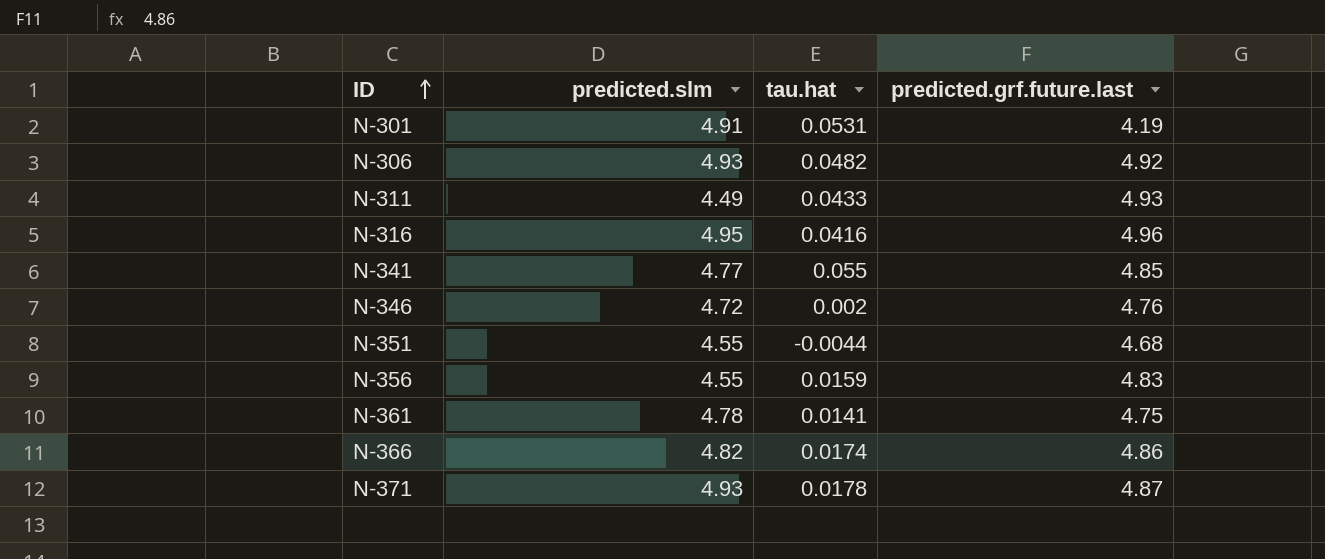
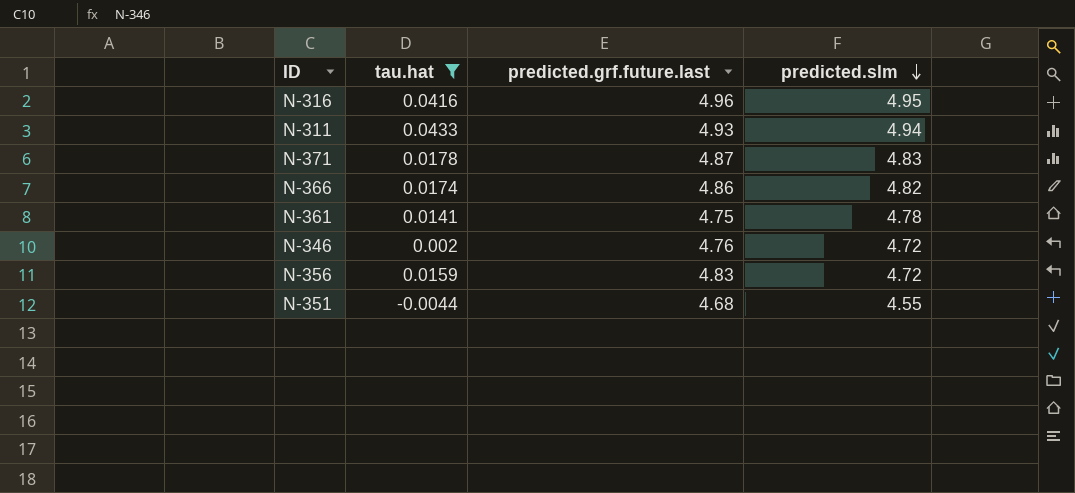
filter: none -> tau.hat <= 0.0433
row order: ID ascending -> predicted.slm descending
column predicted.slm | position: 2 -> 4
N-311 | predicted.slm: 4.49 -> 4.94
N-371 | predicted.slm: 4.93 -> 4.83
N-356 | predicted.slm: 4.55 -> 4.72

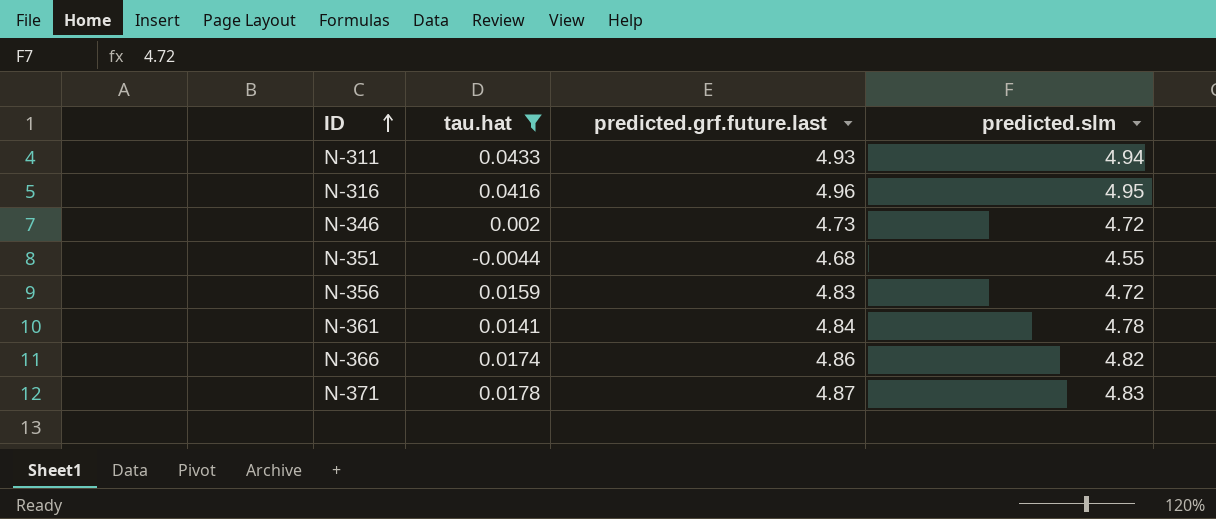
row order: predicted.slm descending -> ID ascending
N-346 | predicted.grf.future.last: 4.76 -> 4.73
N-361 | predicted.grf.future.last: 4.75 -> 4.84

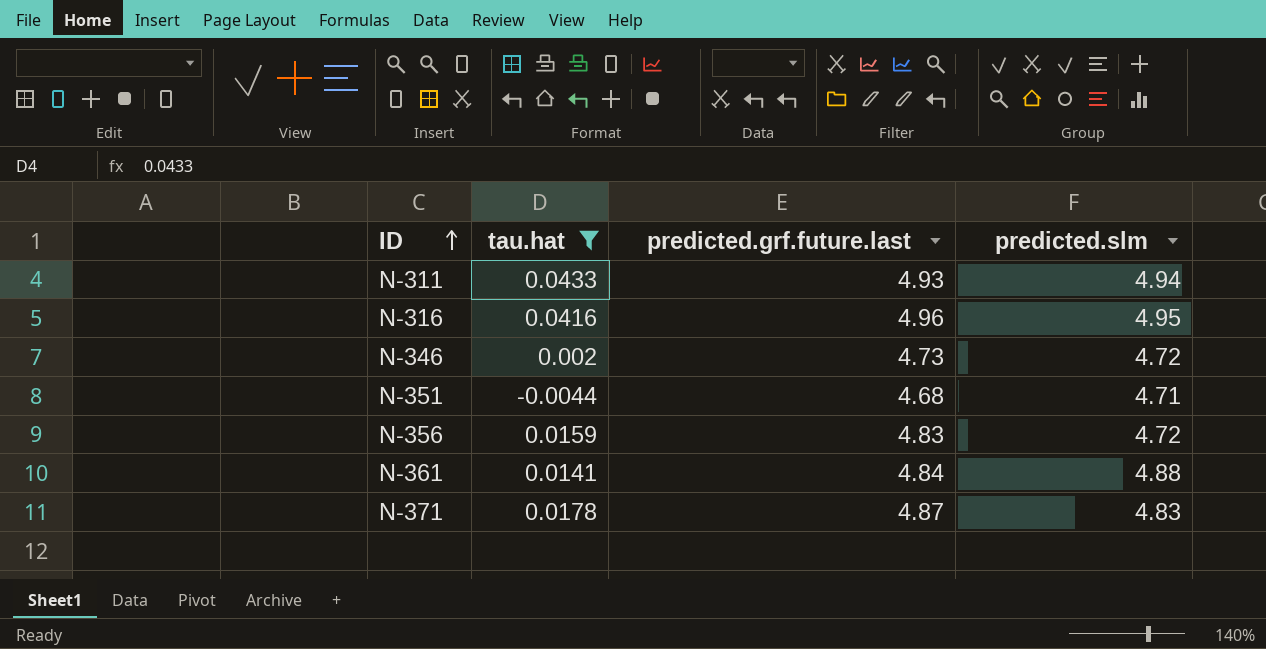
row N-366: 0.0174 | 4.86 | 4.82 -> none
N-351 | predicted.slm: 4.55 -> 4.71
N-361 | predicted.slm: 4.78 -> 4.88

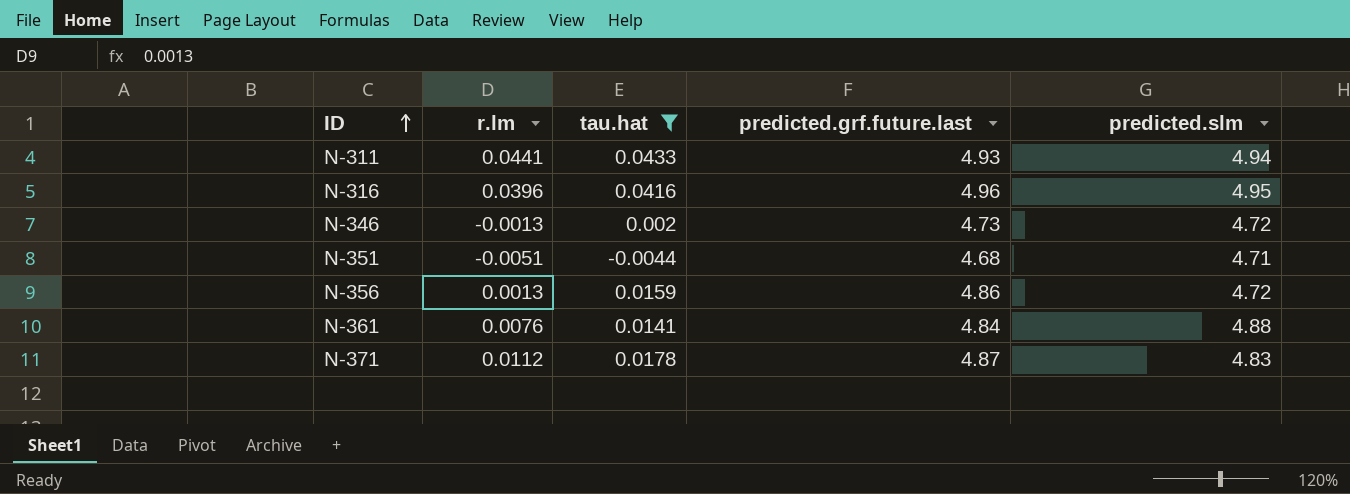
column r.lm | position: none -> 2
N-356 | predicted.grf.future.last: 4.83 -> 4.86

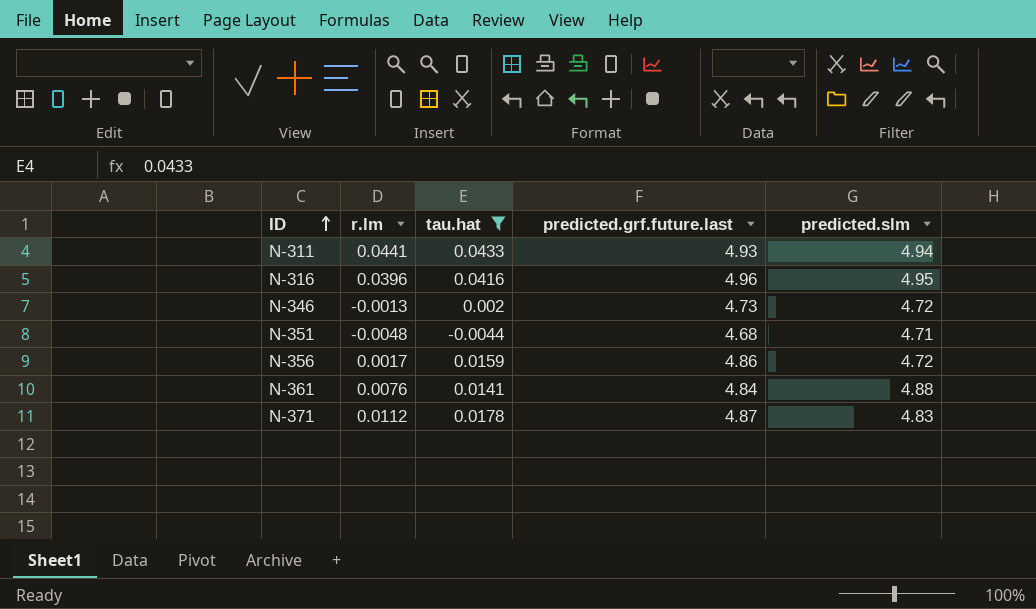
N-351 | r.lm: -0.0051 -> -0.0048
N-356 | r.lm: 0.0013 -> 0.0017

